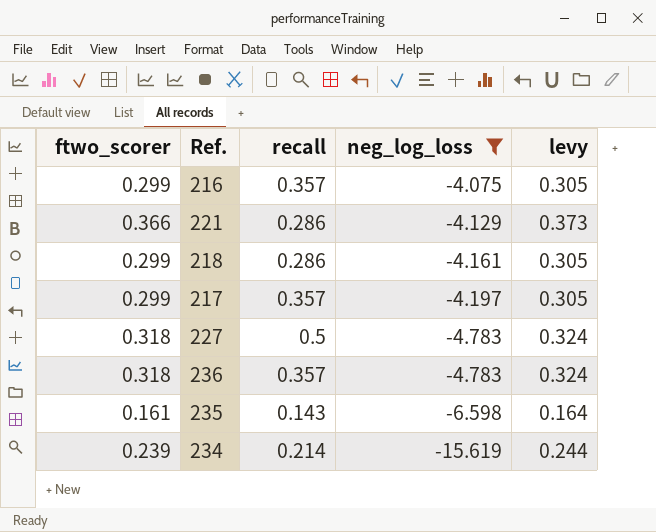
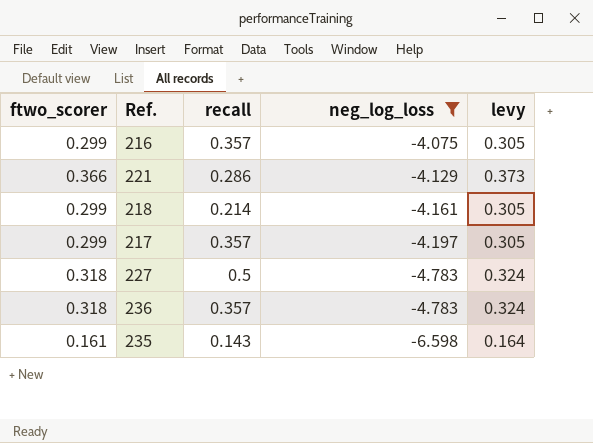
row 234: 0.239 | 0.214 | -15.619 | 0.244 -> none
218 | recall: 0.286 -> 0.214

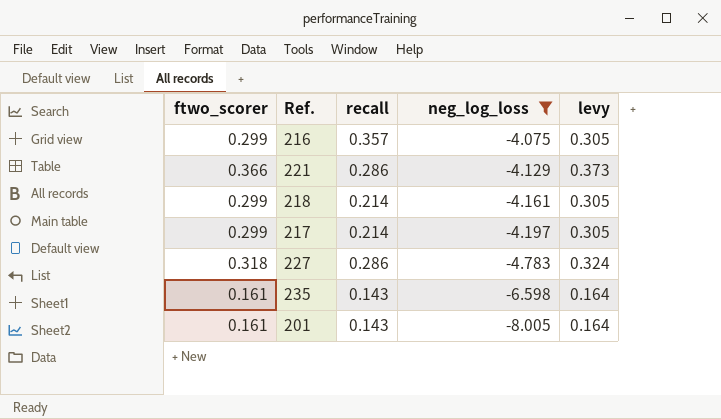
row 236: 0.318 | 0.357 | -4.783 | 0.324 -> none
217 | recall: 0.357 -> 0.214
227 | recall: 0.5 -> 0.286
row 201: none -> 0.161 | 0.143 | -8.005 | 0.164

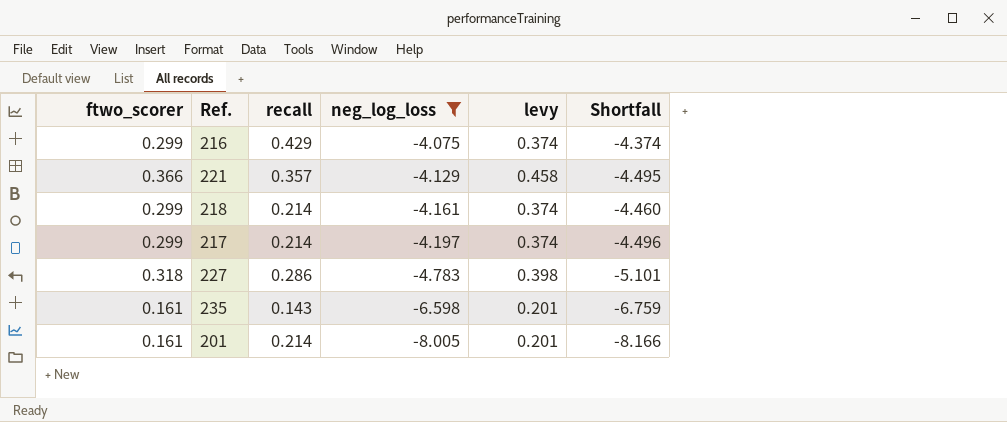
column levy | formula: [ftwo_scorer] * 1.02 -> [ftwo_scorer] * 1.25
column Shortfall | formula: none -> [neg_log_loss] - [ftwo_scorer]
216 | recall: 0.357 -> 0.429
221 | recall: 0.286 -> 0.357
201 | recall: 0.143 -> 0.214

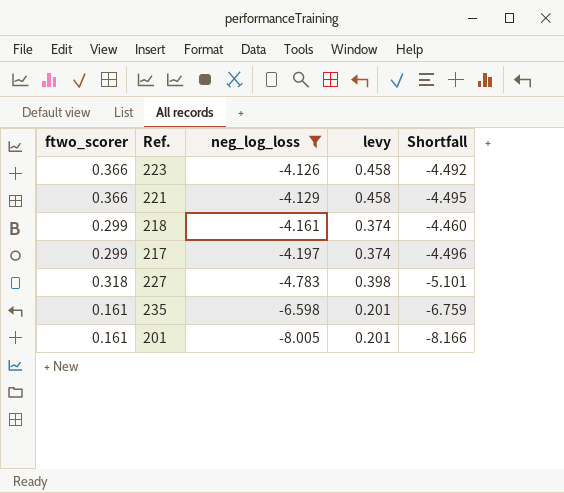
column recall | position: 3 -> none
row 216: 0.299 | 0.429 | -4.075 | 0.374 | -4.374 -> none
row 223: none -> 0.366 | -4.126 | 0.458 | -4.492

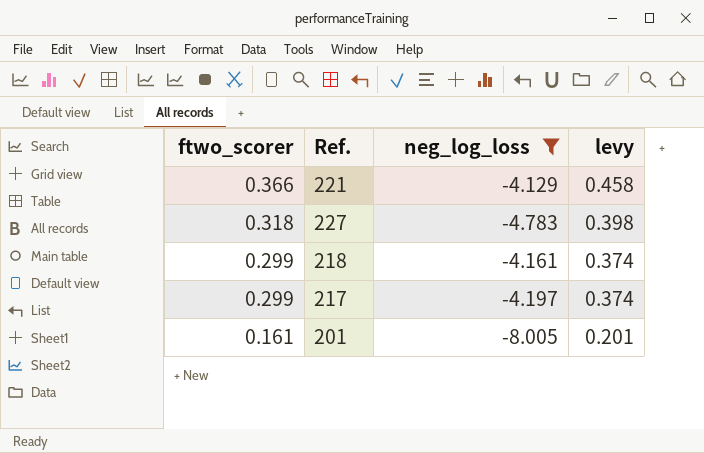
row order: neg_log_loss descending -> ftwo_scorer descending
column Shortfall | formula: [neg_log_loss] - [ftwo_scorer] -> none
row 223: 0.366 | -4.126 | 0.458 | -4.492 -> none
row 235: 0.161 | -6.598 | 0.201 | -6.759 -> none

